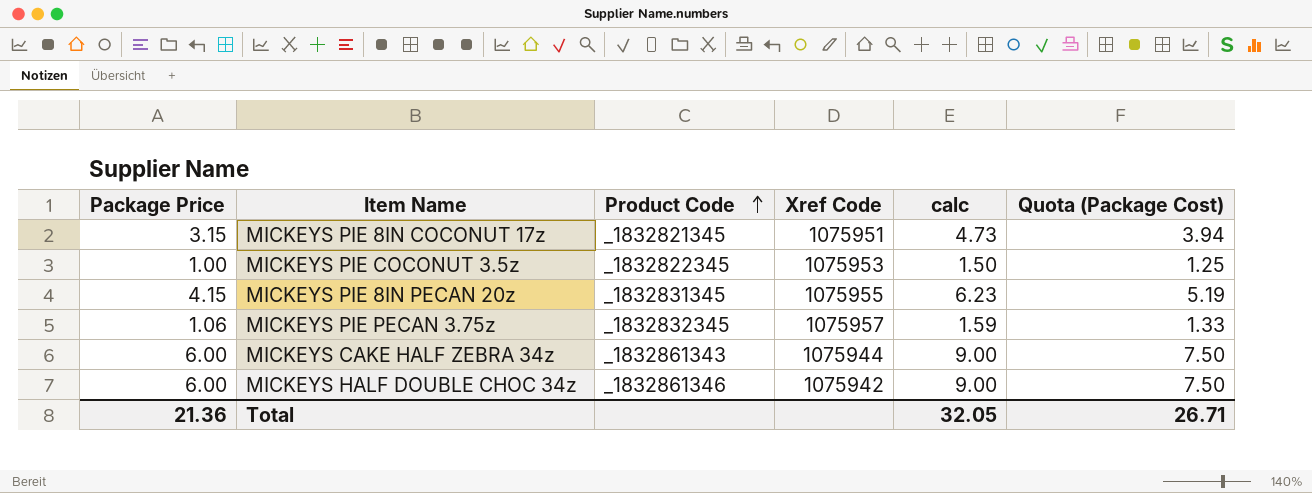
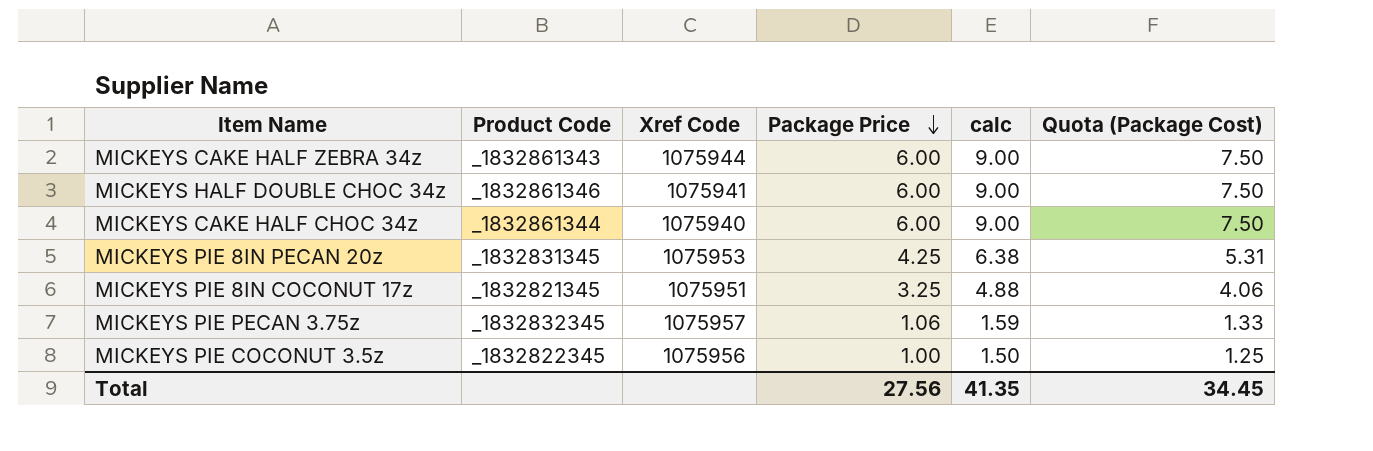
row order: Product Code ascending -> Package Price descending
column Package Price | position: 1 -> 4
MICKEYS HALF DOUBLE CHOC 34z | Xref Code: 1075942 -> 1075941
row MICKEYS CAKE HALF CHOC 34z: none -> _1832861344 | 1075940 | 6.00 | 9.00 | 7.50
MICKEYS PIE 8IN PECAN 20z | Xref Code: 1075955 -> 1075953
MICKEYS PIE 8IN PECAN 20z | Package Price: 4.15 -> 4.25
MICKEYS PIE 8IN PECAN 20z | calc: 6.23 -> 6.38
MICKEYS PIE 8IN PECAN 20z | Quota (Package Cost): 5.19 -> 5.31
MICKEYS PIE 8IN COCONUT 17z | Package Price: 3.15 -> 3.25
MICKEYS PIE 8IN COCONUT 17z | calc: 4.73 -> 4.88
MICKEYS PIE 8IN COCONUT 17z | Quota (Package Cost): 3.94 -> 4.06
MICKEYS PIE COCONUT 3.5z | Xref Code: 1075953 -> 1075956
Total | Package Price: 21.36 -> 27.56
Total | calc: 32.05 -> 41.35
Total | Quota (Package Cost): 26.71 -> 34.45

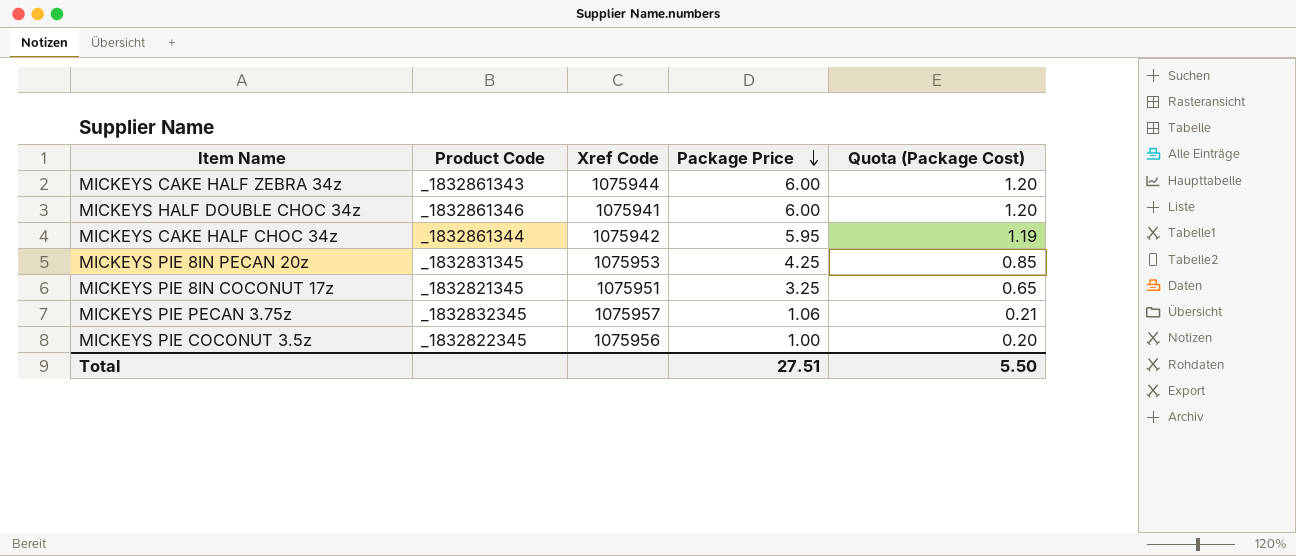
column calc | formula: [Package Price] * 1.5 -> none
column Quota (Package Cost) | formula: [Package Price] * 1.25 -> [Package Price] * 0.2
MICKEYS CAKE HALF CHOC 34z | Xref Code: 1075940 -> 1075942
MICKEYS CAKE HALF CHOC 34z | Package Price: 6.00 -> 5.95
Total | Package Price: 27.56 -> 27.51
Total | Quota (Package Cost): 34.45 -> 5.50

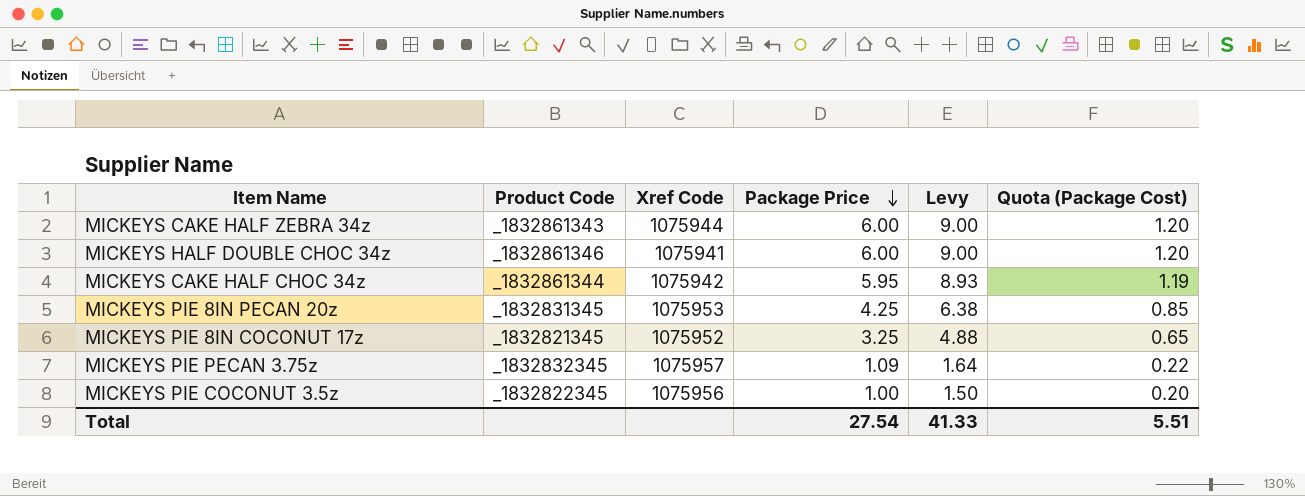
column Levy | formula: none -> [Package Price] * 1.5
MICKEYS PIE 8IN COCONUT 17z | Xref Code: 1075951 -> 1075952
MICKEYS PIE PECAN 3.75z | Package Price: 1.06 -> 1.09
MICKEYS PIE PECAN 3.75z | Quota (Package Cost): 0.21 -> 0.22
Total | Package Price: 27.51 -> 27.54
Total | Quota (Package Cost): 5.50 -> 5.51

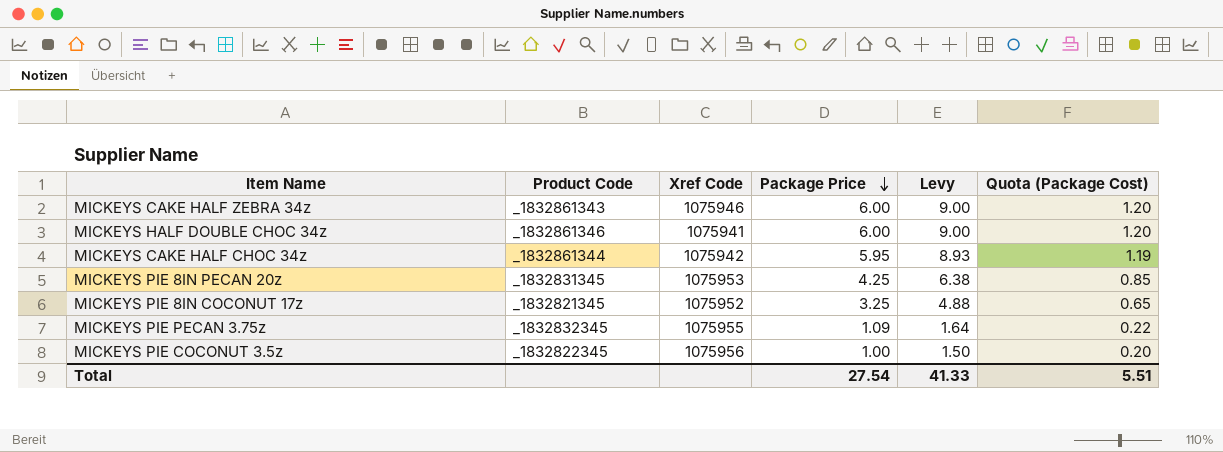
MICKEYS CAKE HALF ZEBRA 34z | Xref Code: 1075944 -> 1075946
MICKEYS PIE PECAN 3.75z | Xref Code: 1075957 -> 1075955

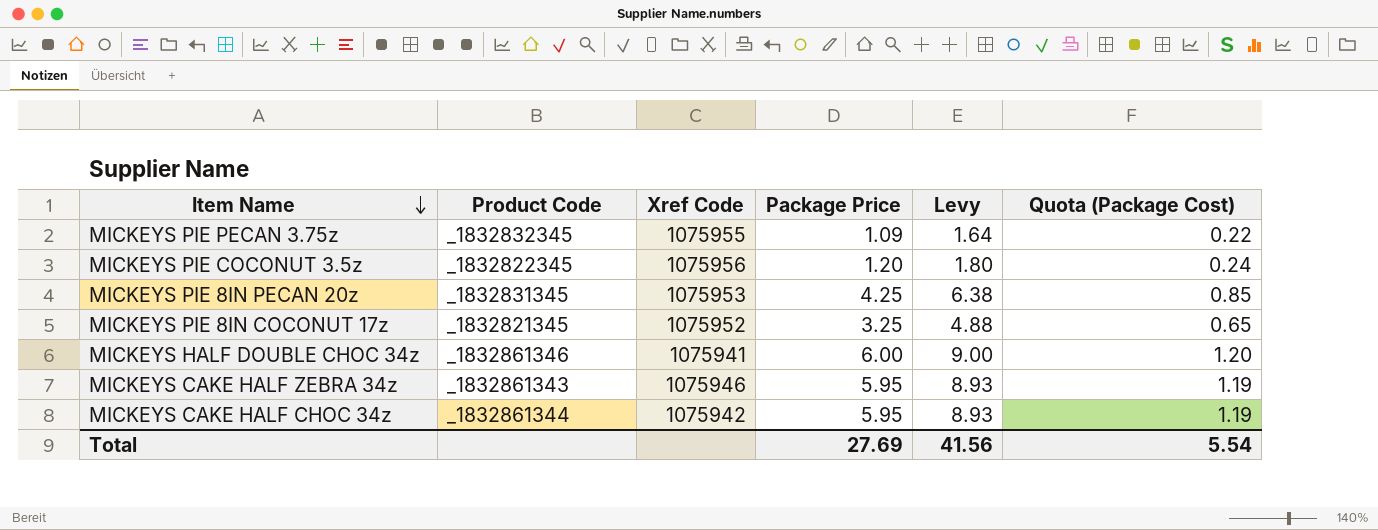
row order: Package Price descending -> Item Name descending
MICKEYS PIE COCONUT 3.5z | Package Price: 1.00 -> 1.20
MICKEYS PIE COCONUT 3.5z | Levy: 1.50 -> 1.80
MICKEYS PIE COCONUT 3.5z | Quota (Package Cost): 0.20 -> 0.24
MICKEYS CAKE HALF ZEBRA 34z | Package Price: 6.00 -> 5.95
MICKEYS CAKE HALF ZEBRA 34z | Levy: 9.00 -> 8.93
MICKEYS CAKE HALF ZEBRA 34z | Quota (Package Cost): 1.20 -> 1.19
Total | Package Price: 27.54 -> 27.69
Total | Levy: 41.33 -> 41.56
Total | Quota (Package Cost): 5.51 -> 5.54

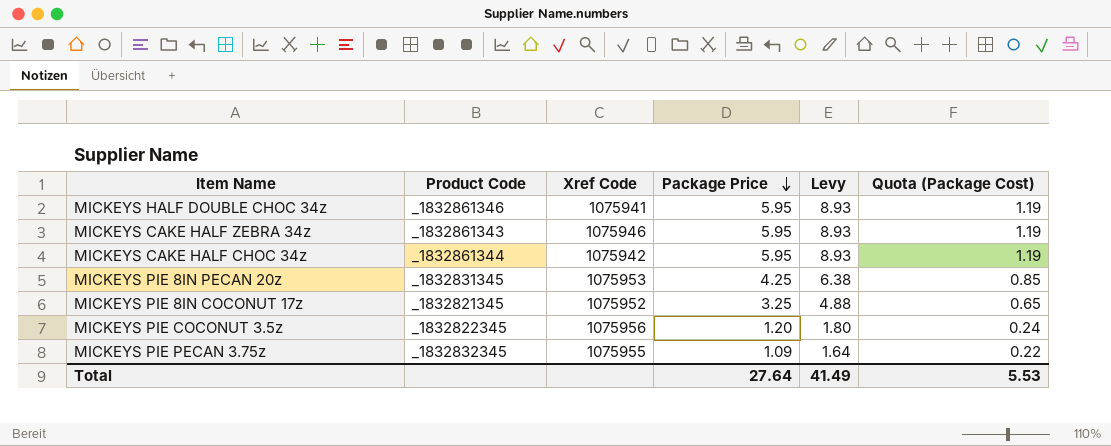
row order: Item Name descending -> Package Price descending
MICKEYS HALF DOUBLE CHOC 34z | Package Price: 6.00 -> 5.95
MICKEYS HALF DOUBLE CHOC 34z | Levy: 9.00 -> 8.93
MICKEYS HALF DOUBLE CHOC 34z | Quota (Package Cost): 1.20 -> 1.19
Total | Package Price: 27.69 -> 27.64
Total | Levy: 41.56 -> 41.49
Total | Quota (Package Cost): 5.54 -> 5.53

